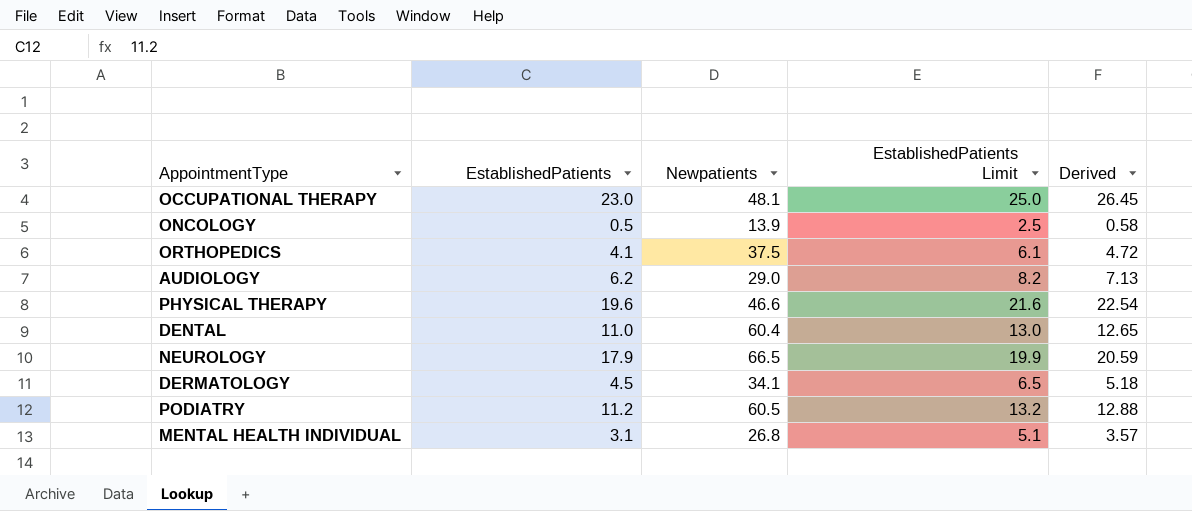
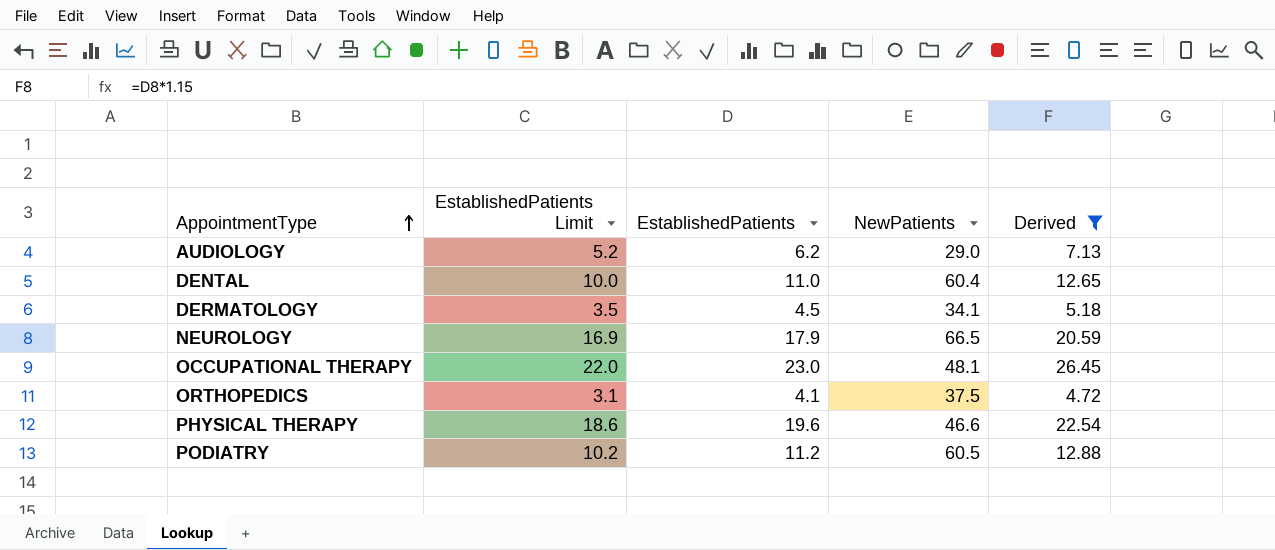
filter: none -> Derived >= 4.72
row order: none -> AppointmentType ascending
column EstablishedPatients Limit | formula: [EstablishedPatients] + 2 -> [EstablishedPatients] - 1
column EstablishedPatients Limit | position: 4 -> 2
column name: Newpatients -> NewPatients

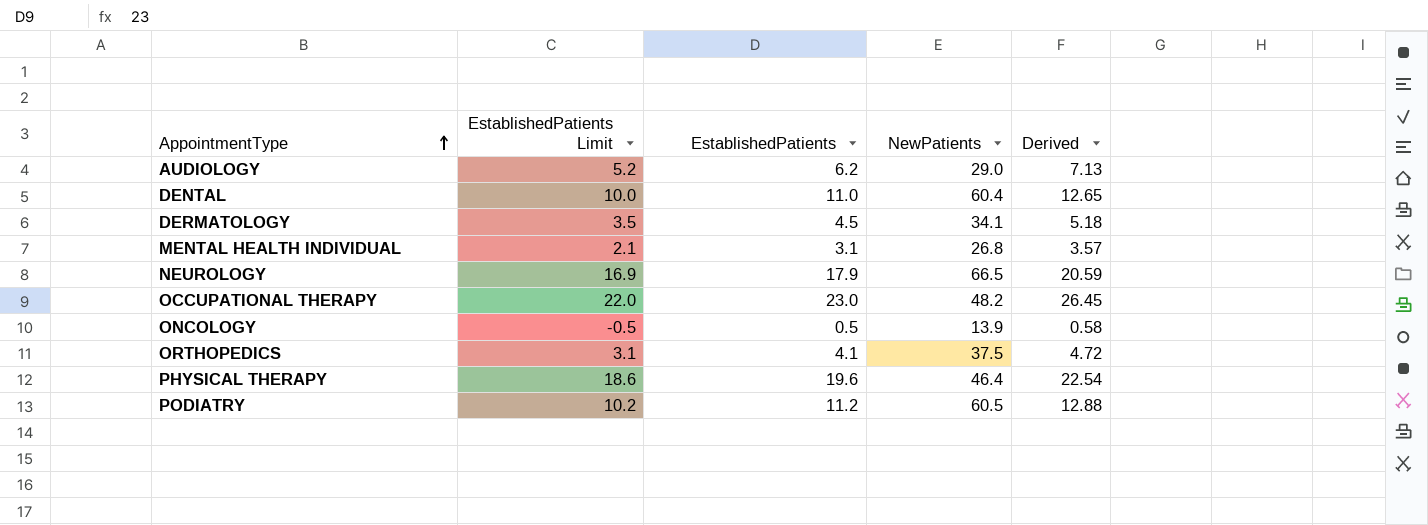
filter: Derived >= 4.72 -> none
OCCUPATIONAL THERAPY | NewPatients: 48.1 -> 48.2
PHYSICAL THERAPY | NewPatients: 46.6 -> 46.4

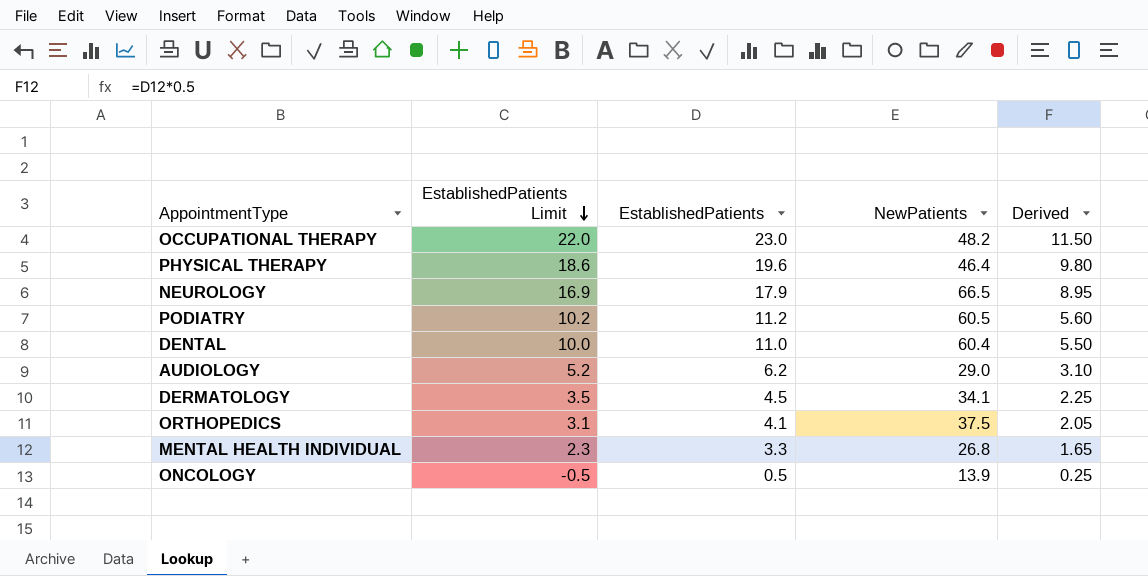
row order: AppointmentType ascending -> EstablishedPatients Limit descending
column Derived | formula: [EstablishedPatients] * 1.15 -> [EstablishedPatients] * 0.5
MENTAL HEALTH INDIVIDUAL | EstablishedPatients Limit: 2.1 -> 2.3
MENTAL HEALTH INDIVIDUAL | EstablishedPatients: 3.1 -> 3.3

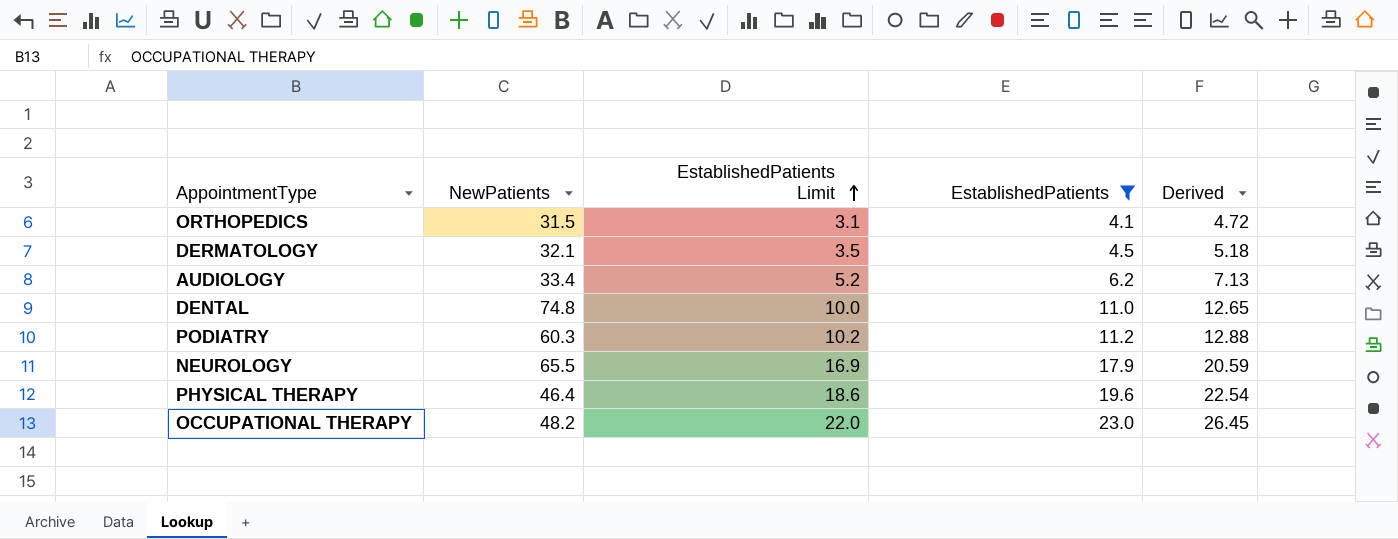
filter: none -> EstablishedPatients >= 4.1
row order: EstablishedPatients Limit descending -> EstablishedPatients Limit ascending
column NewPatients | position: 4 -> 2
column Derived | formula: [EstablishedPatients] * 0.5 -> [EstablishedPatients] * 1.15
ORTHOPEDICS | NewPatients: 37.5 -> 31.5
DERMATOLOGY | NewPatients: 34.1 -> 32.1
AUDIOLOGY | NewPatients: 29.0 -> 33.4
DENTAL | NewPatients: 60.4 -> 74.8
PODIATRY | NewPatients: 60.5 -> 60.3
NEUROLOGY | NewPatients: 66.5 -> 65.5

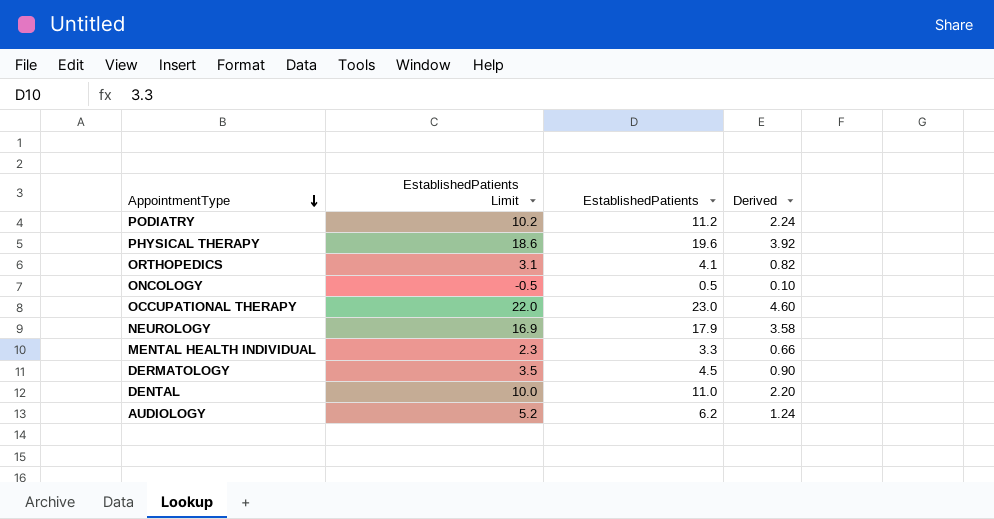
filter: EstablishedPatients >= 4.1 -> none
row order: EstablishedPatients Limit ascending -> AppointmentType descending
column NewPatients | position: 2 -> none
column Derived | formula: [EstablishedPatients] * 1.15 -> [EstablishedPatients] * 0.2

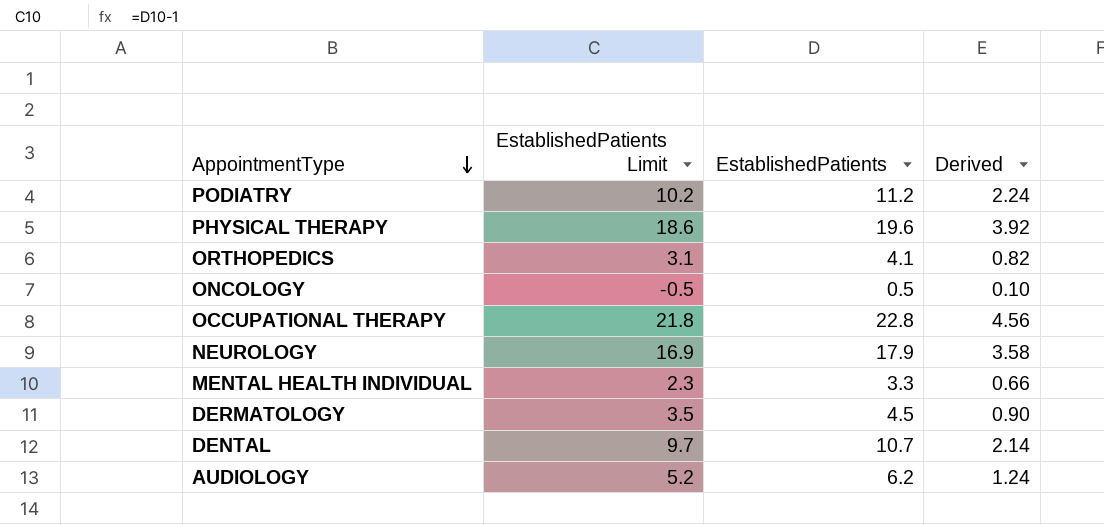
OCCUPATIONAL THERAPY | EstablishedPatients Limit: 22.0 -> 21.8
OCCUPATIONAL THERAPY | EstablishedPatients: 23.0 -> 22.8
OCCUPATIONAL THERAPY | Derived: 4.60 -> 4.56
DENTAL | EstablishedPatients Limit: 10.0 -> 9.7
DENTAL | EstablishedPatients: 11.0 -> 10.7
DENTAL | Derived: 2.20 -> 2.14

